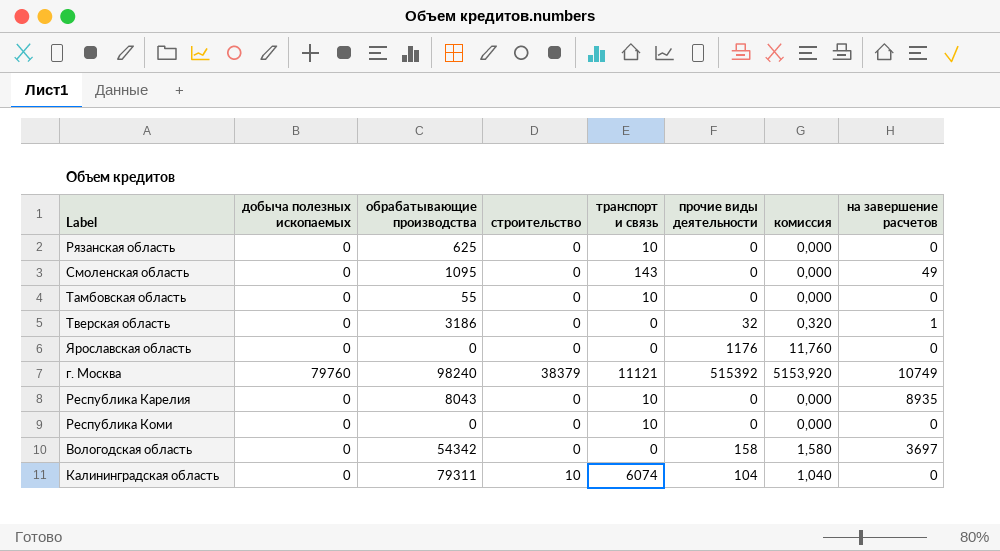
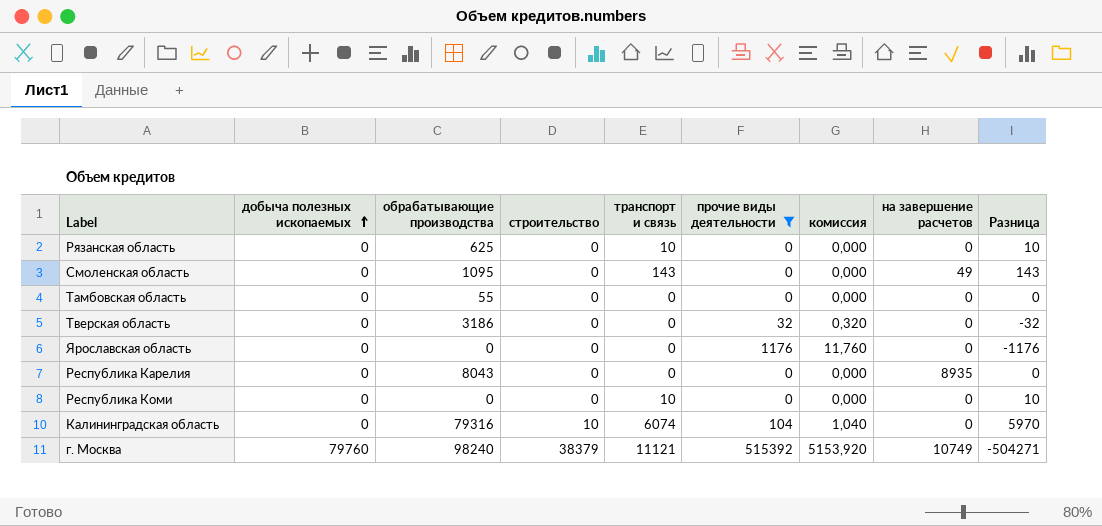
filter: none -> прочие виды деятельности != 158
row order: none -> добыча полезных ископаемых ascending
column Разница | formula: none -> [транспорт и связь] - [прочие виды деятельности]
Тамбовская область | транспорт и связь: 10 -> 0
Тверская область | на завершение расчетов: 1 -> 0
Республика Карелия | транспорт и связь: 10 -> 0
Калининградская область | обрабатывающие производства: 79311 -> 79316

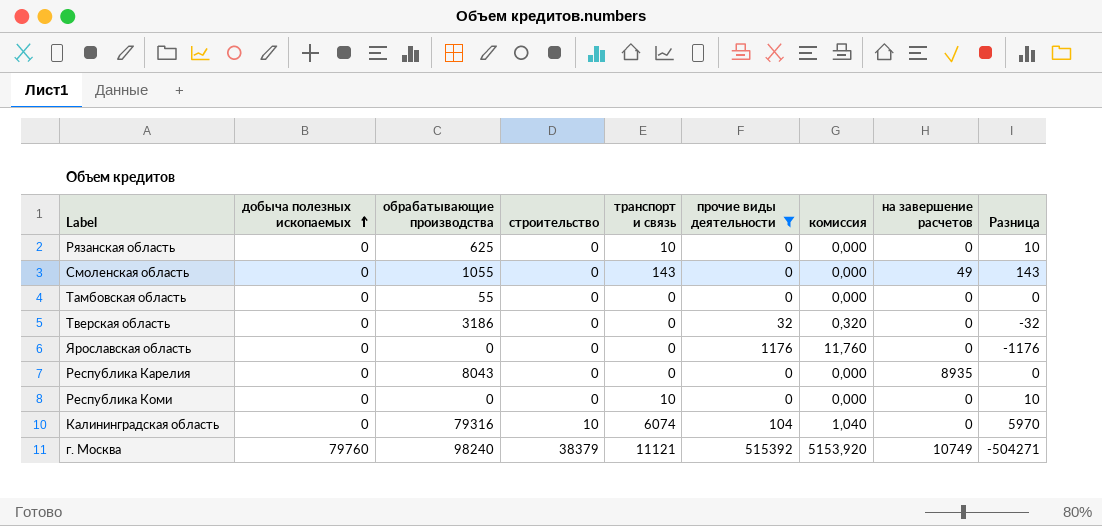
Смоленская область | обрабатывающие производства: 1095 -> 1055

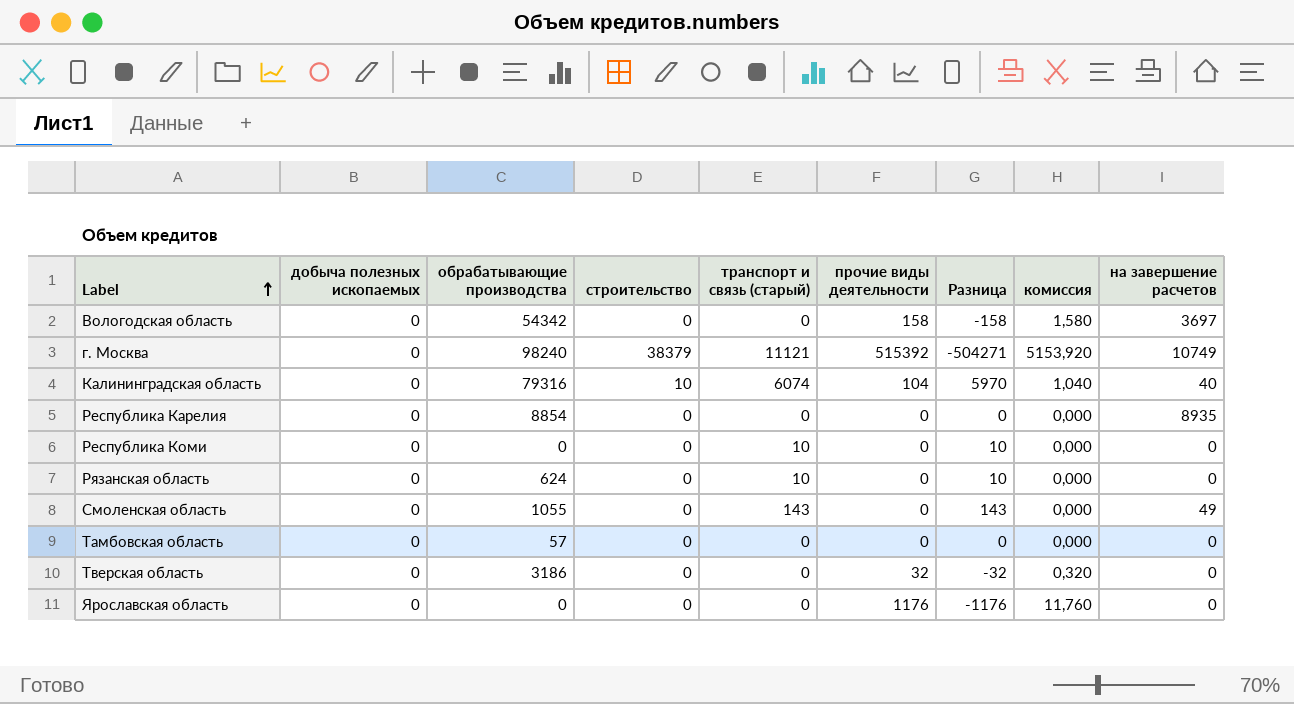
filter: прочие виды деятельности != 158 -> none
row order: добыча полезных ископаемых ascending -> Label ascending
column name: транспорт и связь -> транспорт и связь (старый)
column Разница | position: 9 -> 7
г. Москва | добыча полезных ископаемых: 79760 -> 0
Калининградская область | на завершение расчетов: 0 -> 40
Республика Карелия | обрабатывающие производства: 8043 -> 8854
Рязанская область | обрабатывающие производства: 625 -> 624
Тамбовская область | обрабатывающие производства: 55 -> 57

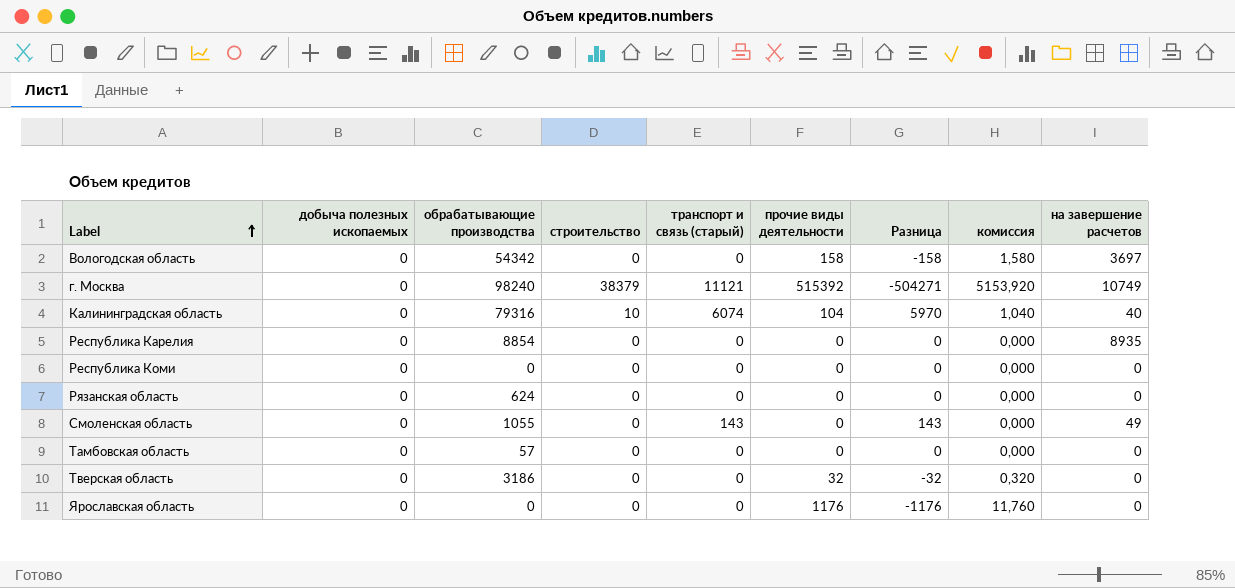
Республика Коми | транспорт и связь (старый): 10 -> 0
Республика Коми | Разница: 10 -> 0
Рязанская область | транспорт и связь (старый): 10 -> 0
Рязанская область | Разница: 10 -> 0

